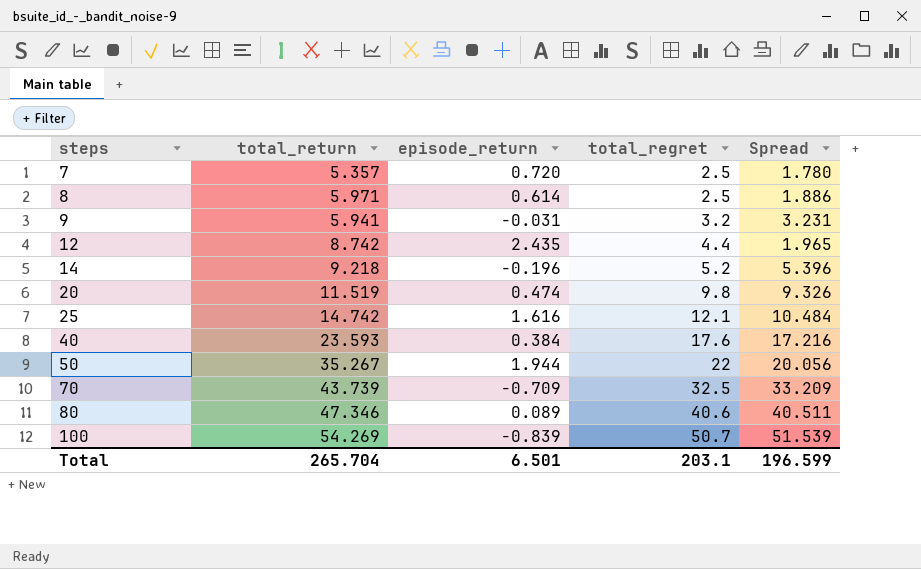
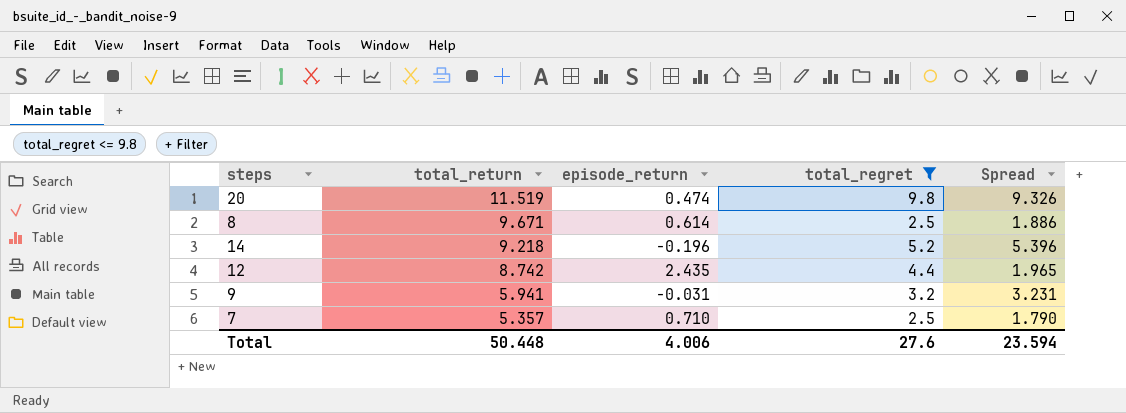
filter: none -> total_regret <= 9.8
row order: steps ascending -> total_return descending
8 | total_return: 5.971 -> 9.671
7 | episode_return: 0.720 -> 0.710
7 | Spread: 1.780 -> 1.790
Total | total_return: 265.704 -> 50.448
Total | episode_return: 6.501 -> 4.006
Total | total_regret: 203.1 -> 27.6
Total | Spread: 196.599 -> 23.594

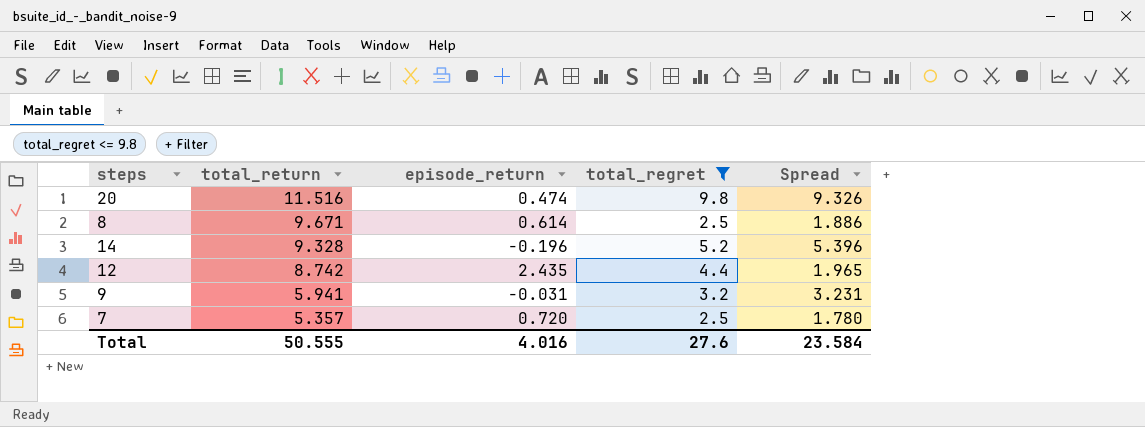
20 | total_return: 11.519 -> 11.516
14 | total_return: 9.218 -> 9.328
7 | episode_return: 0.710 -> 0.720
7 | Spread: 1.790 -> 1.780
Total | total_return: 50.448 -> 50.555
Total | episode_return: 4.006 -> 4.016
Total | Spread: 23.594 -> 23.584

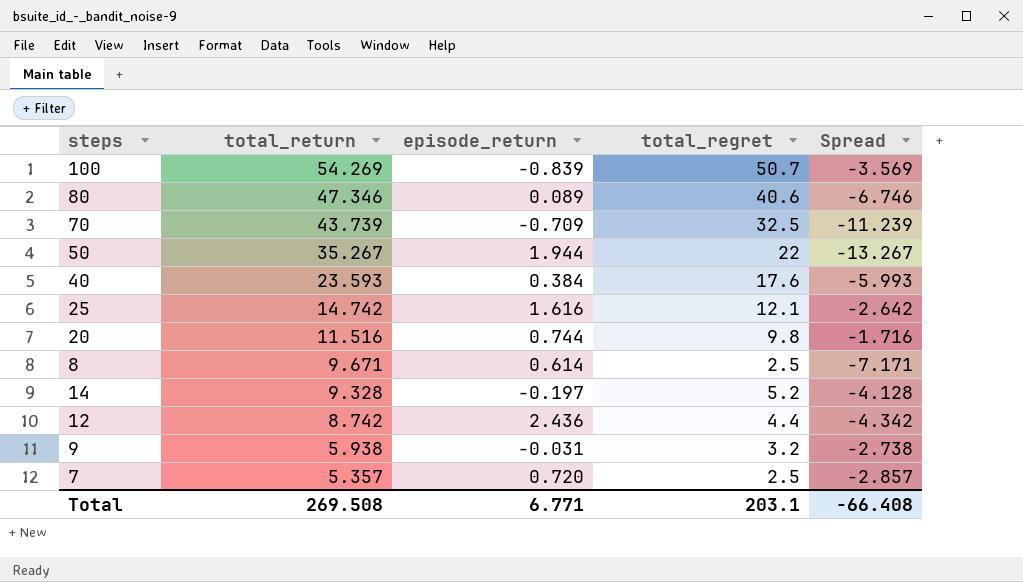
filter: total_regret <= 9.8 -> none
column Spread | formula: [total_regret] - [episode_return] -> [total_regret] - [total_return]
20 | episode_return: 0.474 -> 0.744
14 | episode_return: -0.196 -> -0.197
12 | episode_return: 2.435 -> 2.436
9 | total_return: 5.941 -> 5.938
Total | total_return: 50.555 -> 269.508
Total | episode_return: 4.016 -> 6.771
Total | total_regret: 27.6 -> 203.1
Total | Spread: 23.584 -> -66.408

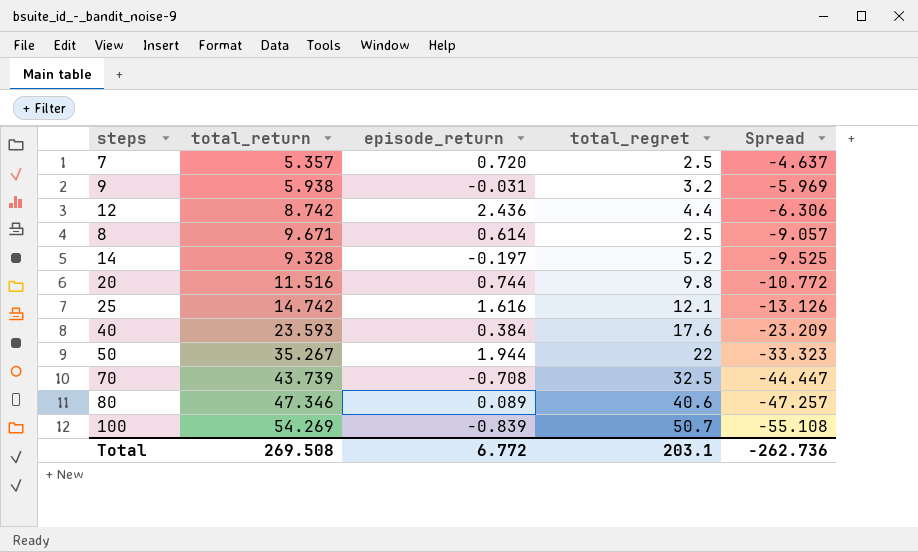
row order: total_return descending -> Spread descending
column Spread | formula: [total_regret] - [total_return] -> [episode_return] - [total_return]
70 | episode_return: -0.709 -> -0.708
Total | episode_return: 6.771 -> 6.772
Total | Spread: -66.408 -> -262.736

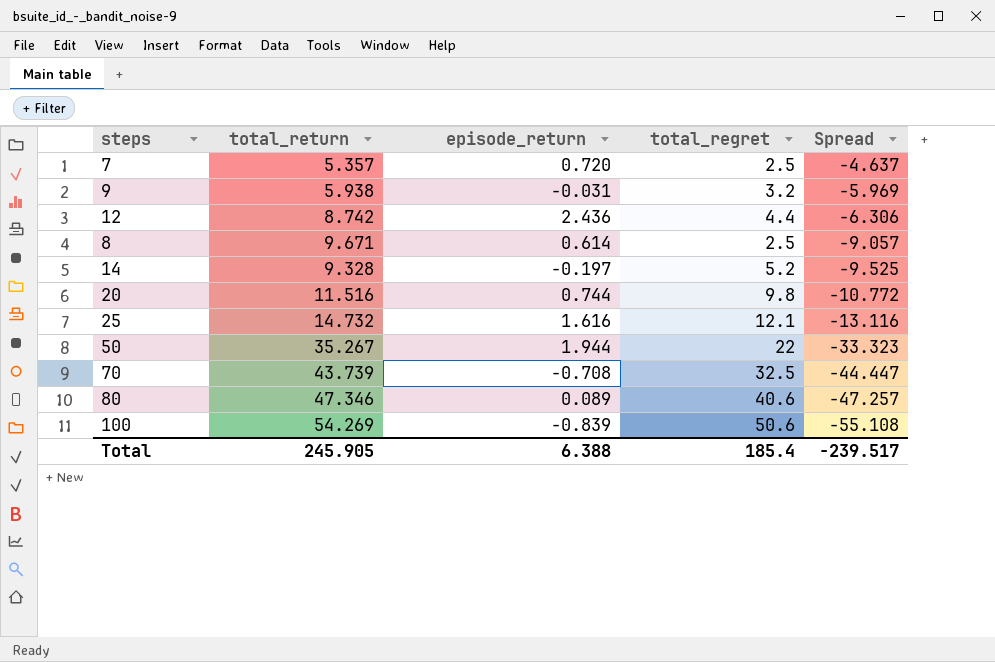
row 40: 23.593 | 0.384 | 17.6 | -23.209 -> none
25 | total_return: 14.742 -> 14.732
25 | Spread: -13.126 -> -13.116
100 | total_regret: 50.7 -> 50.6
Total | total_return: 269.508 -> 245.905
Total | episode_return: 6.772 -> 6.388
Total | total_regret: 203.1 -> 185.4
Total | Spread: -262.736 -> -239.517

